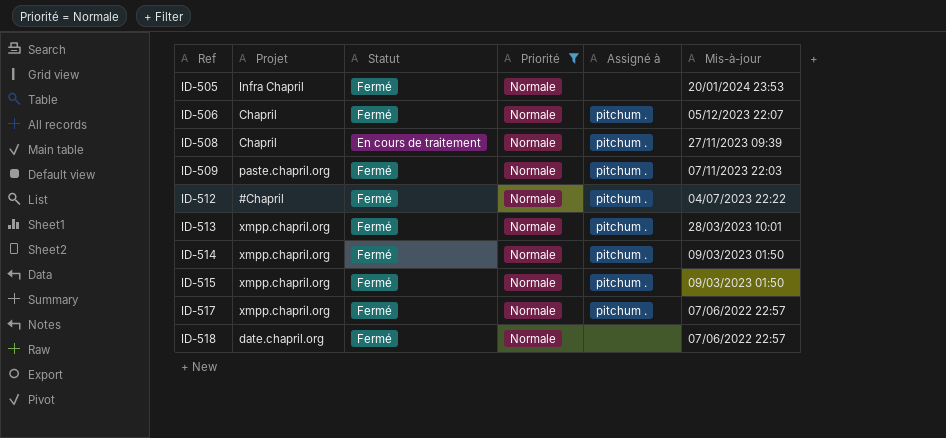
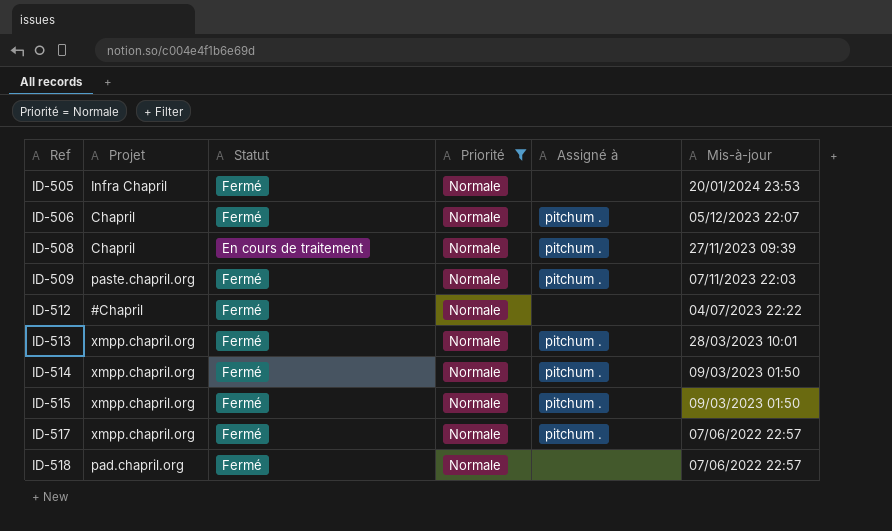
ID-512 | Assigné à: pitchum . -> none
ID-518 | Projet: date.chapril.org -> pad.chapril.org

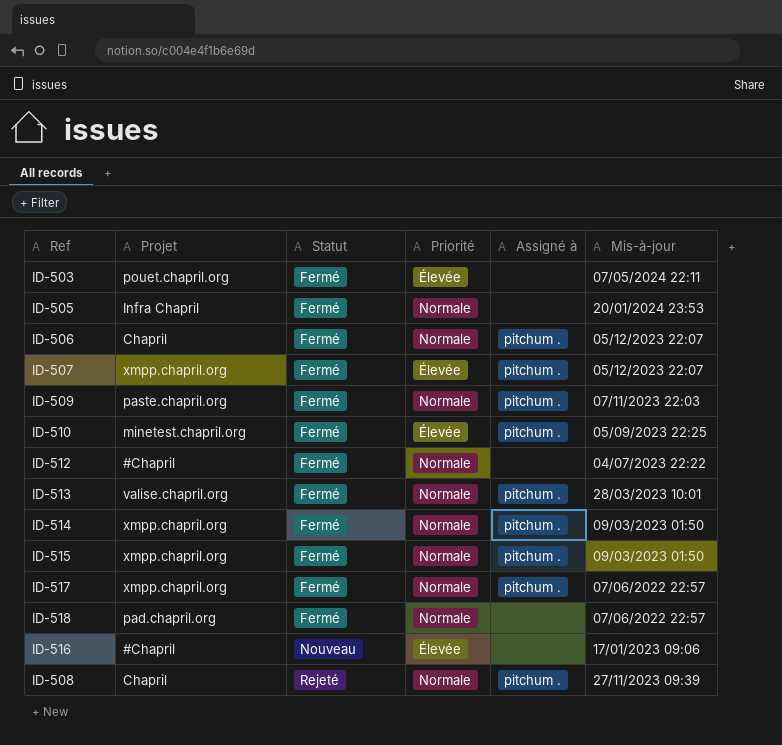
filter: Priorité = Normale -> none
row order: Ref ascending -> Statut ascending
ID-513 | Projet: xmpp.chapril.org -> valise.chapril.org
ID-508 | Statut: En cours de traitement -> Rejeté

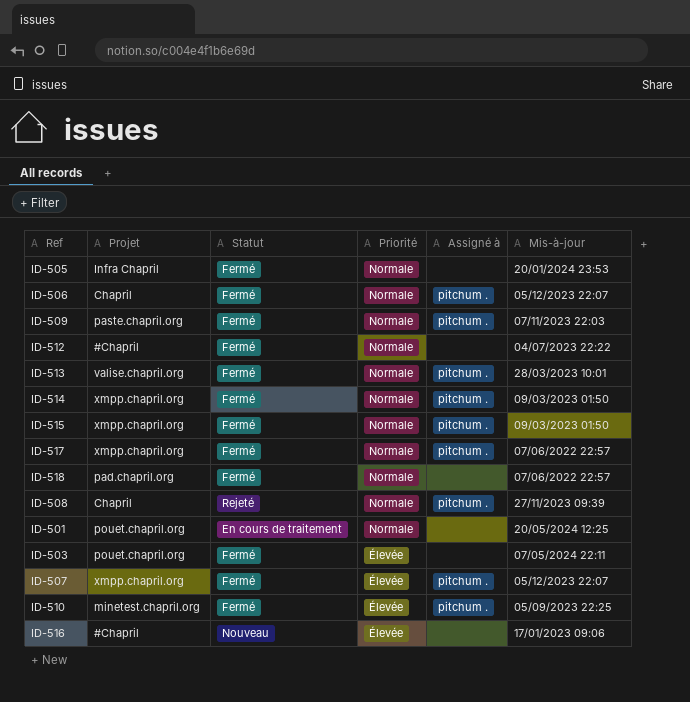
row order: Statut ascending -> Priorité descending
row ID-501: none -> pouet.chapril.org | En cours de traitement | Normale | none | 20/05/2024 12:25

